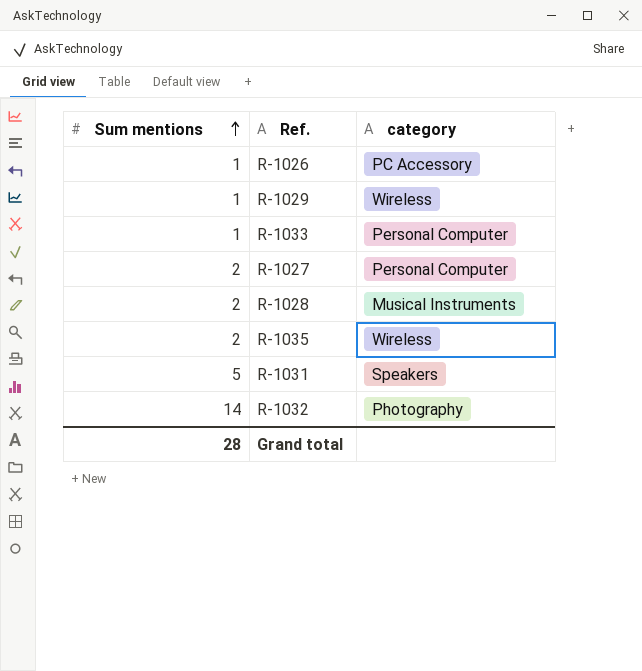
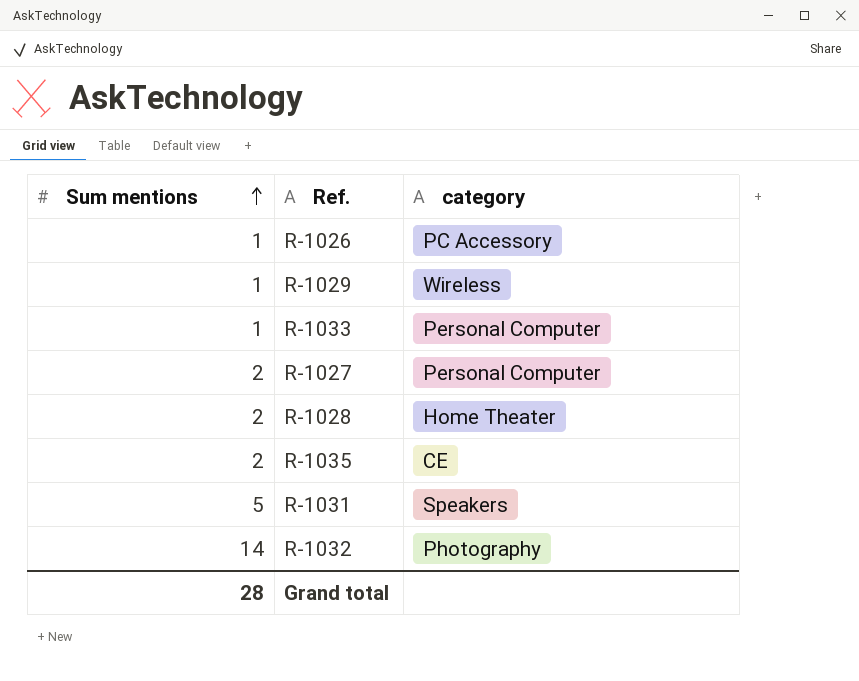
R-1028 | category: Musical Instruments -> Home Theater
R-1035 | category: Wireless -> CE

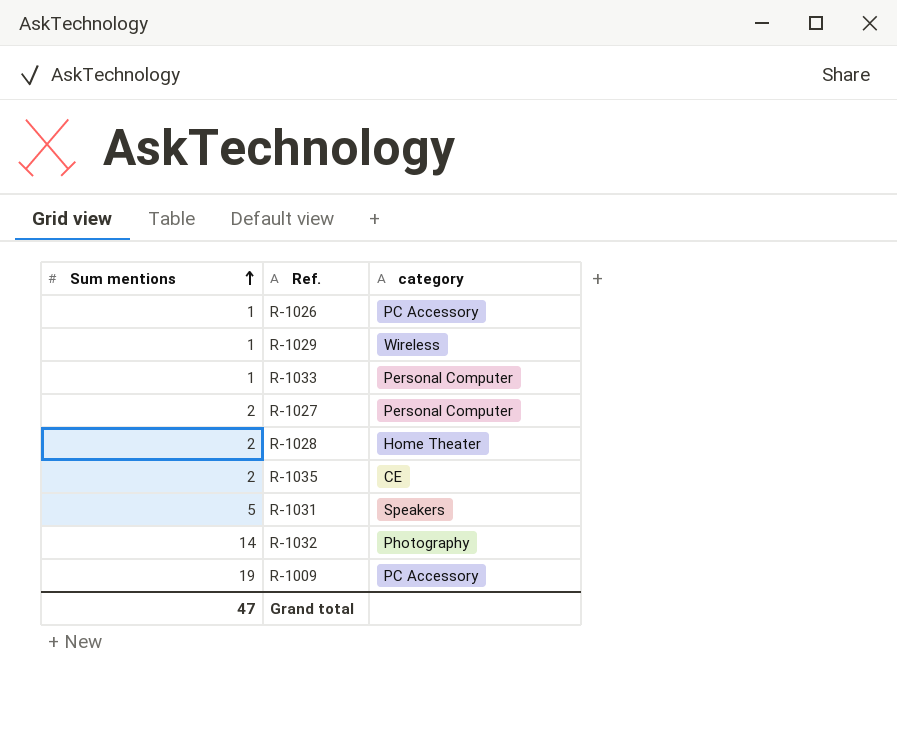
row R-1009: none -> 19 | PC Accessory
Grand total | Sum mentions: 28 -> 47

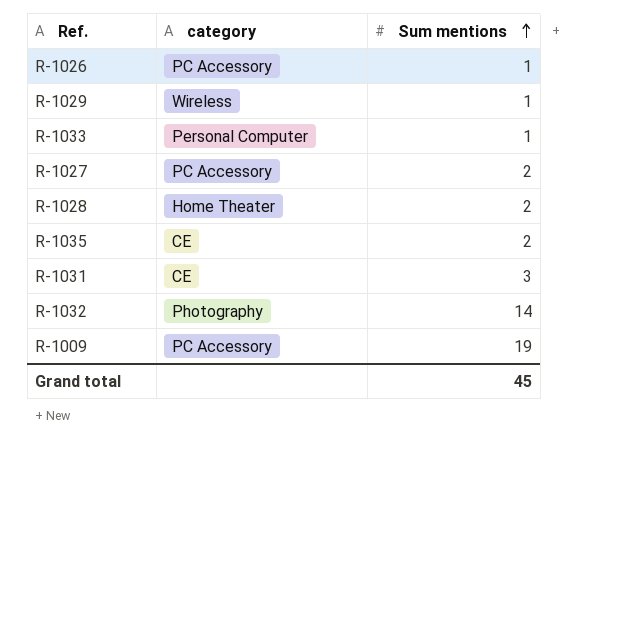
column Sum mentions | position: 1 -> 3
R-1027 | category: Personal Computer -> PC Accessory
R-1031 | category: Speakers -> CE
R-1031 | Sum mentions: 5 -> 3
Grand total | Sum mentions: 47 -> 45

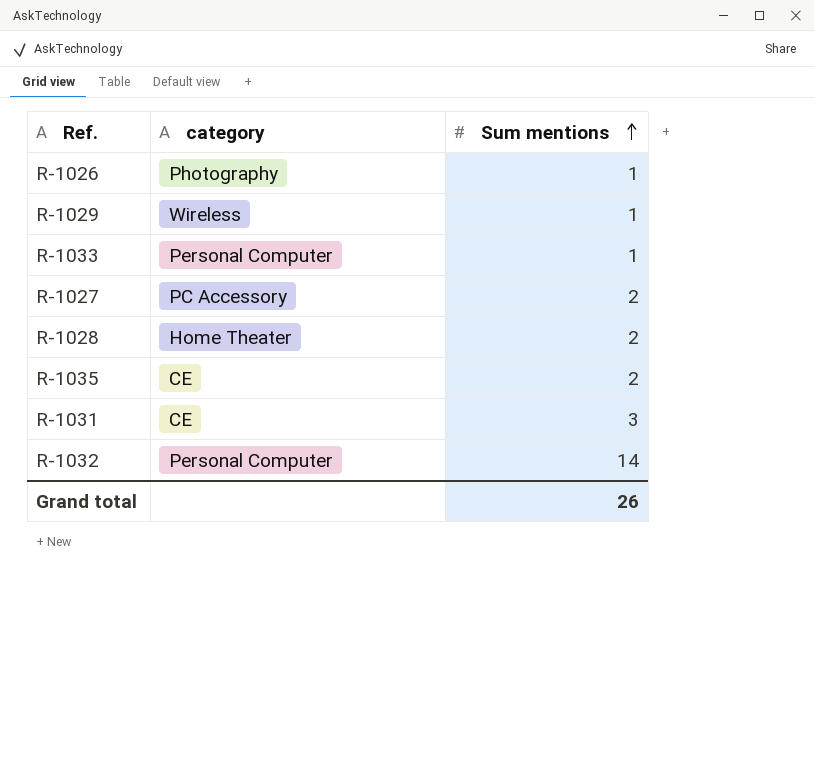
row R-1009: PC Accessory | 19 -> none
R-1026 | category: PC Accessory -> Photography
R-1032 | category: Photography -> Personal Computer
Grand total | Sum mentions: 45 -> 26

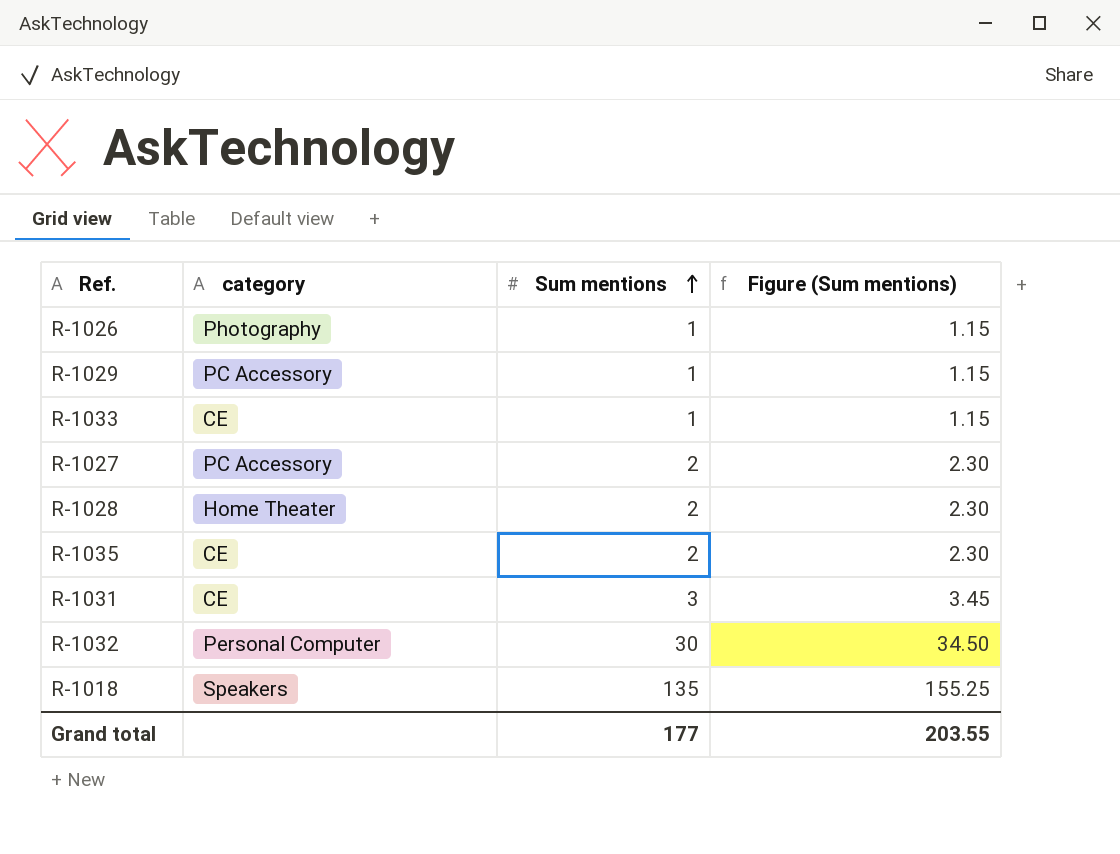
column Figure (Sum mentions) | formula: none -> [Sum mentions] * 1.15
R-1029 | category: Wireless -> PC Accessory
R-1033 | category: Personal Computer -> CE
R-1032 | Sum mentions: 14 -> 30
row R-1018: none -> Speakers | 135 | 155.25
Grand total | Sum mentions: 26 -> 177

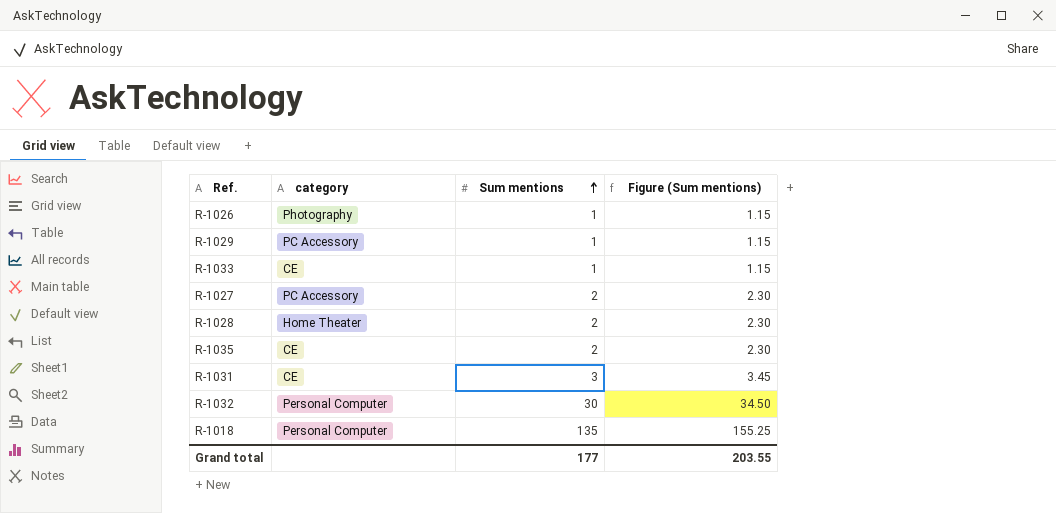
R-1018 | category: Speakers -> Personal Computer

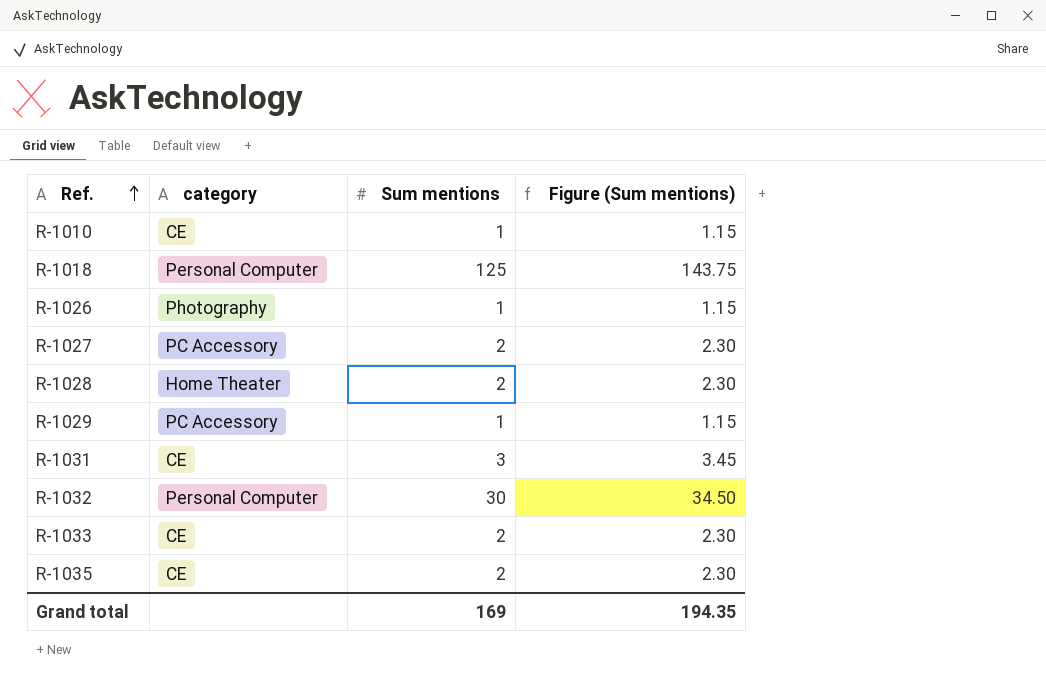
row order: Sum mentions ascending -> Ref. ascending
row R-1010: none -> CE | 1 | 1.15
R-1018 | Sum mentions: 135 -> 125
R-1018 | Figure (Sum mentions): 155.25 -> 143.75
R-1033 | Sum mentions: 1 -> 2
R-1033 | Figure (Sum mentions): 1.15 -> 2.30
Grand total | Sum mentions: 177 -> 169
Grand total | Figure (Sum mentions): 203.55 -> 194.35

